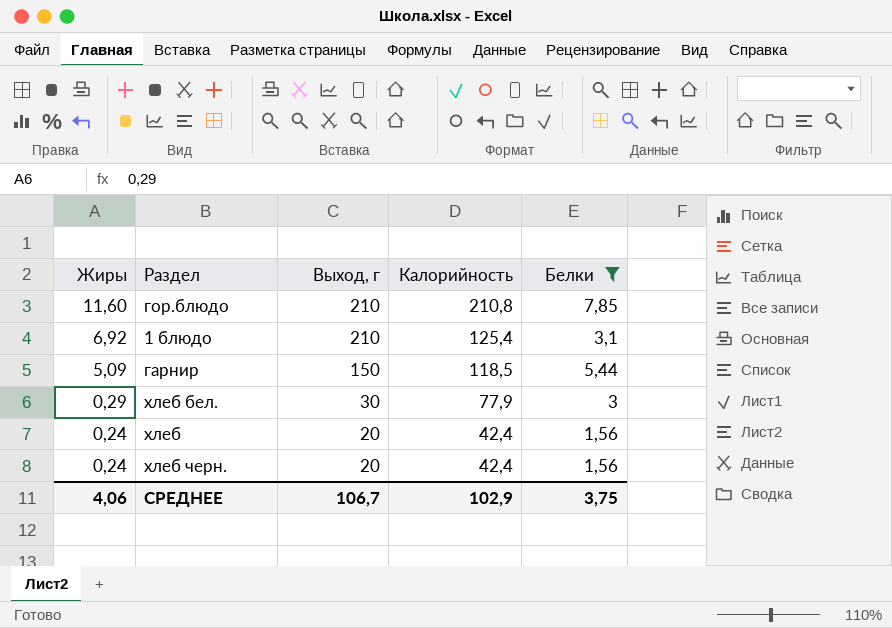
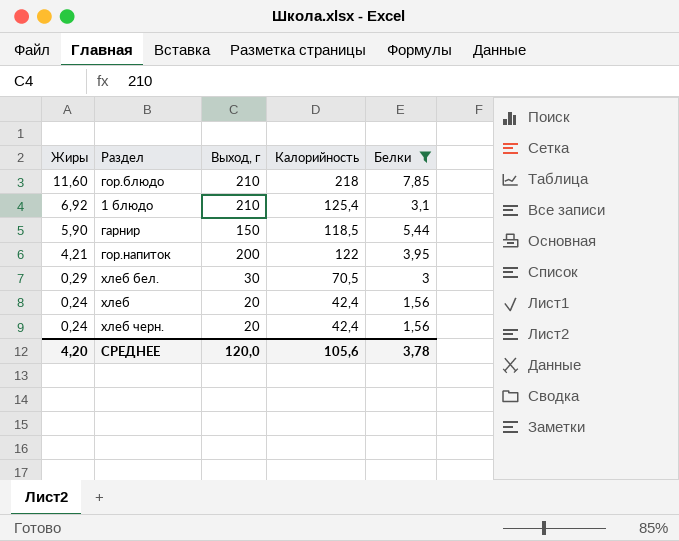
гор.блюдо | Калорийность: 210,8 -> 218
гарнир | Жиры: 5,09 -> 5,90
row гор.напиток: none -> 4,21 | 200 | 122 | 3,95
хлеб бел. | Калорийность: 77,9 -> 70,5
СРЕДНЕЕ | Жиры: 4,06 -> 4,20
СРЕДНЕЕ | Выход, г: 106,7 -> 120,0
СРЕДНЕЕ | Калорийность: 102,9 -> 105,6
СРЕДНЕЕ | Белки: 3,75 -> 3,78

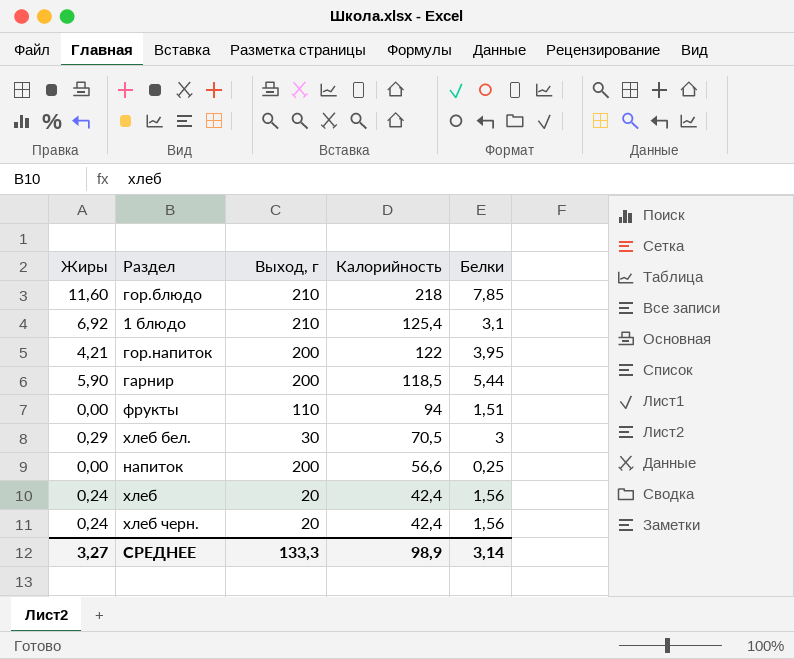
filter: Белки >= 1,56 -> none
row order: Жиры descending -> Калорийность descending
гарнир | Выход, г: 150 -> 200
СРЕДНЕЕ | Жиры: 4,20 -> 3,27
СРЕДНЕЕ | Выход, г: 120,0 -> 133,3
СРЕДНЕЕ | Калорийность: 105,6 -> 98,9
СРЕДНЕЕ | Белки: 3,78 -> 3,14

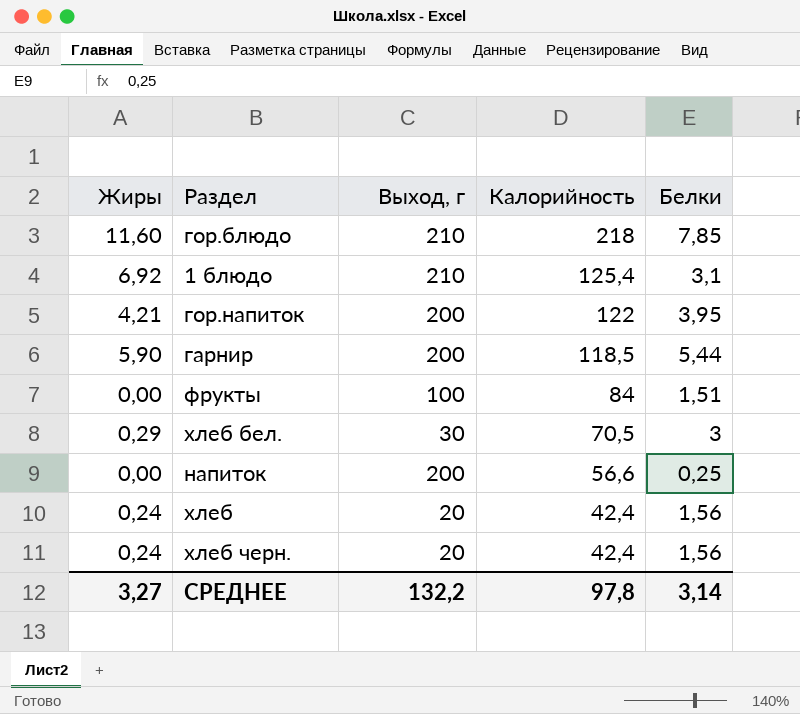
фрукты | Выход, г: 110 -> 100
фрукты | Калорийность: 94 -> 84
СРЕДНЕЕ | Выход, г: 133,3 -> 132,2
СРЕДНЕЕ | Калорийность: 98,9 -> 97,8

